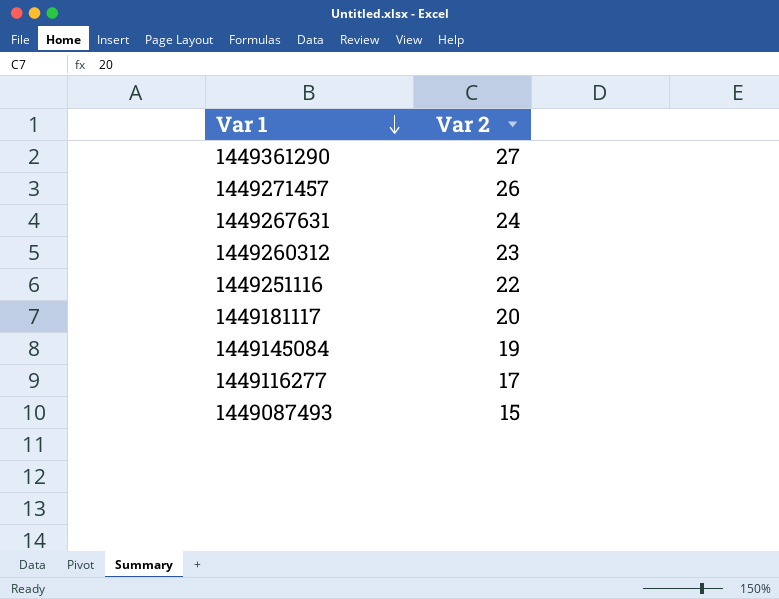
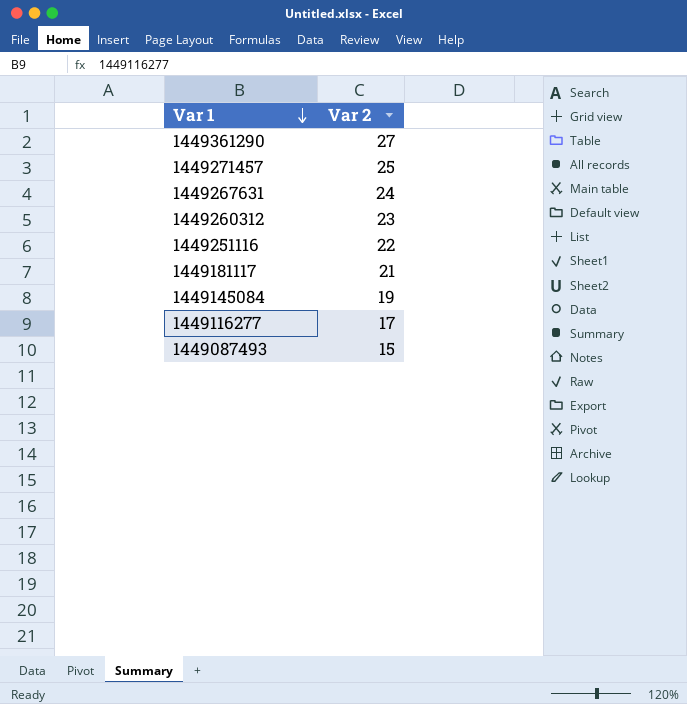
1449271457 | Var 2: 26 -> 25
1449181117 | Var 2: 20 -> 21

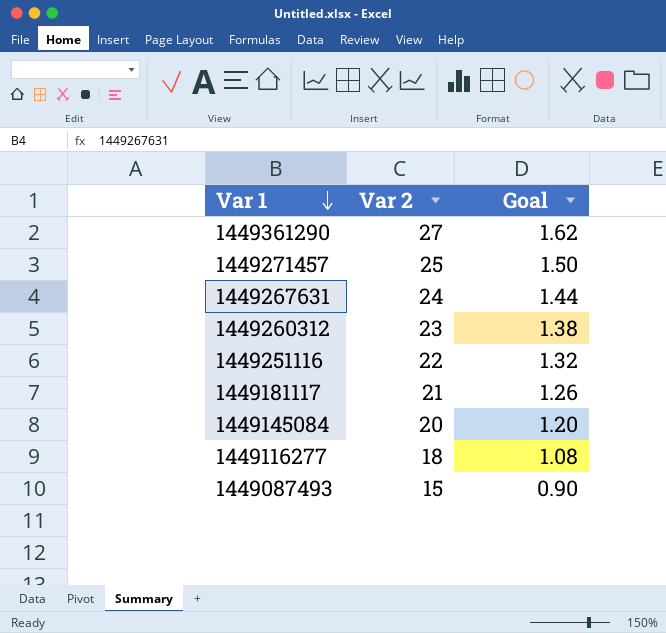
column Goal | formula: none -> [Var 2] * 0.06
1449145084 | Var 2: 19 -> 20
1449116277 | Var 2: 17 -> 18

